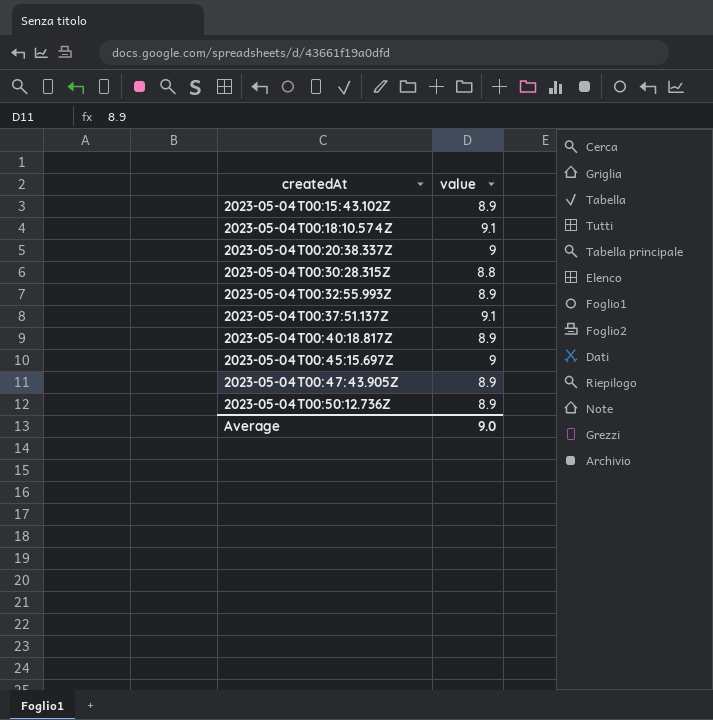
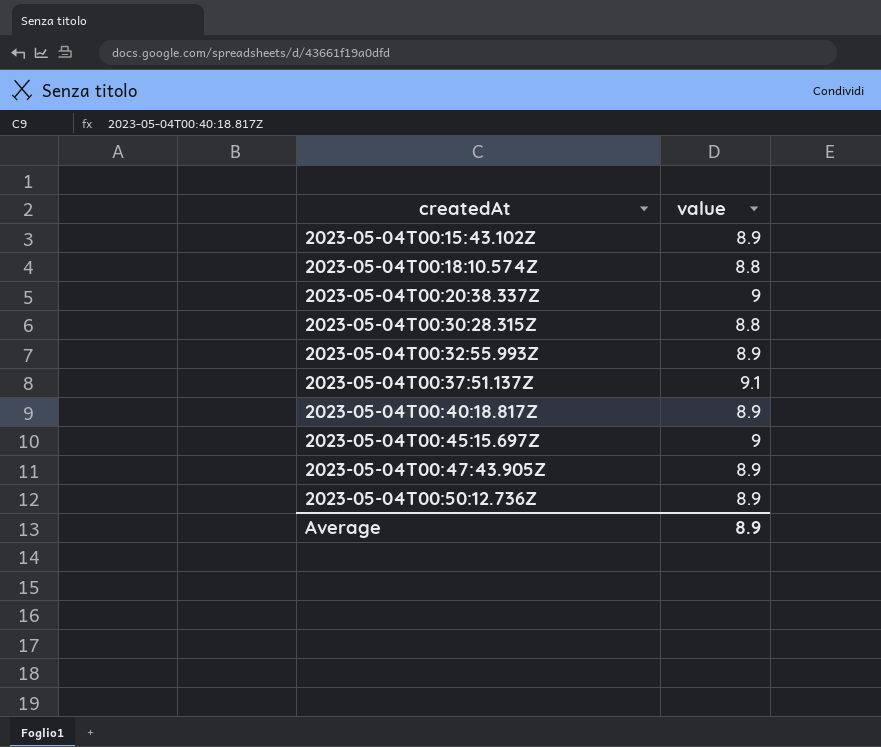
2023-05-04T00:18:10.574Z | value: 9.1 -> 8.8
Average | value: 9.0 -> 8.9

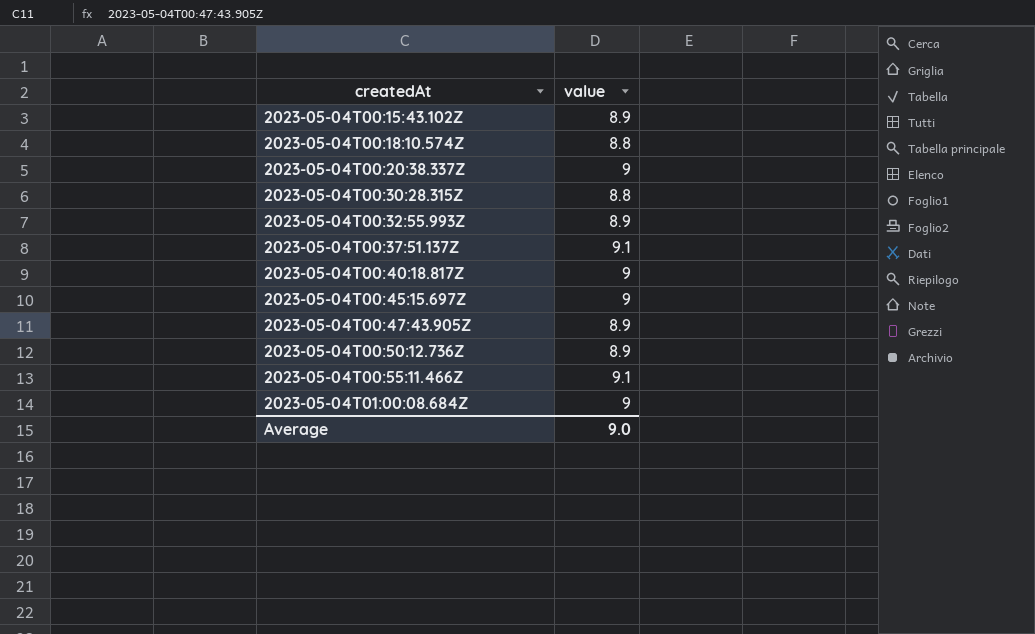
2023-05-04T00:40:18.817Z | value: 8.9 -> 9
row 2023-05-04T00:55:11.466Z: none -> 9.1
row 2023-05-04T01:00:08.684Z: none -> 9
Average | value: 8.9 -> 9.0

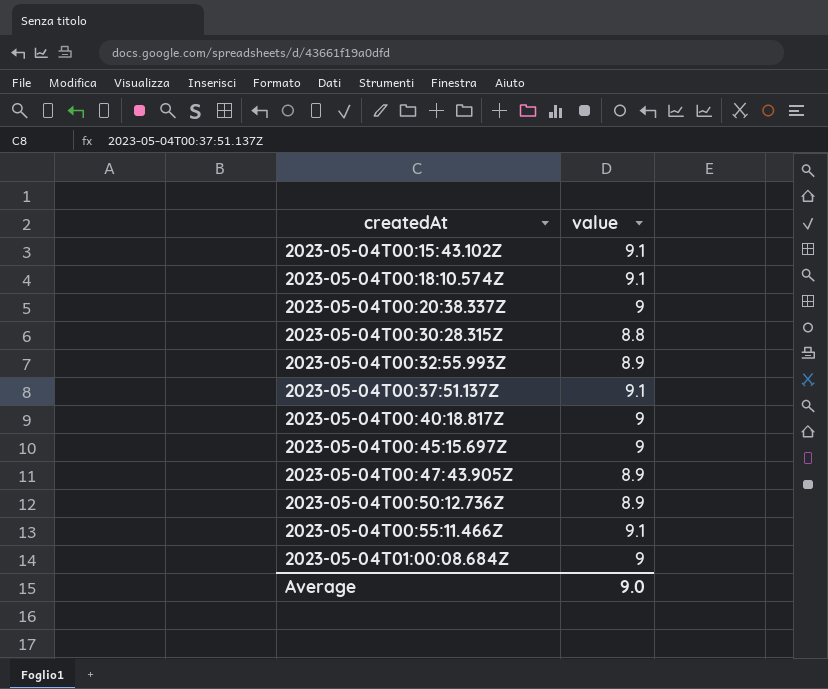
2023-05-04T00:15:43.102Z | value: 8.9 -> 9.1
2023-05-04T00:18:10.574Z | value: 8.8 -> 9.1

